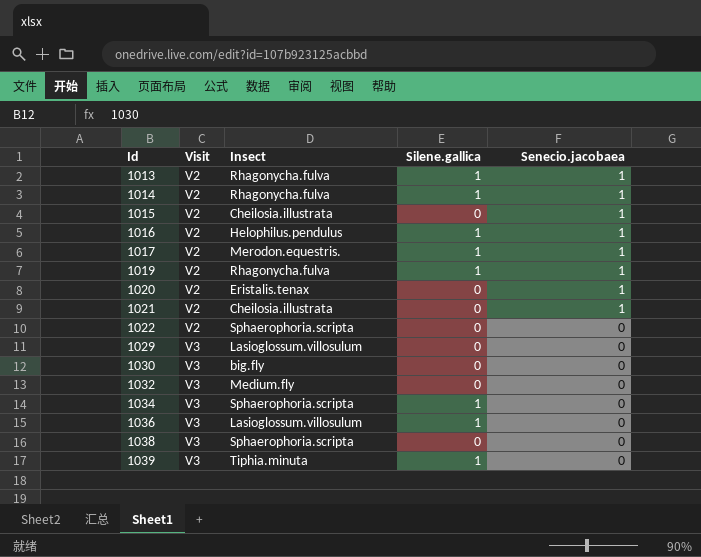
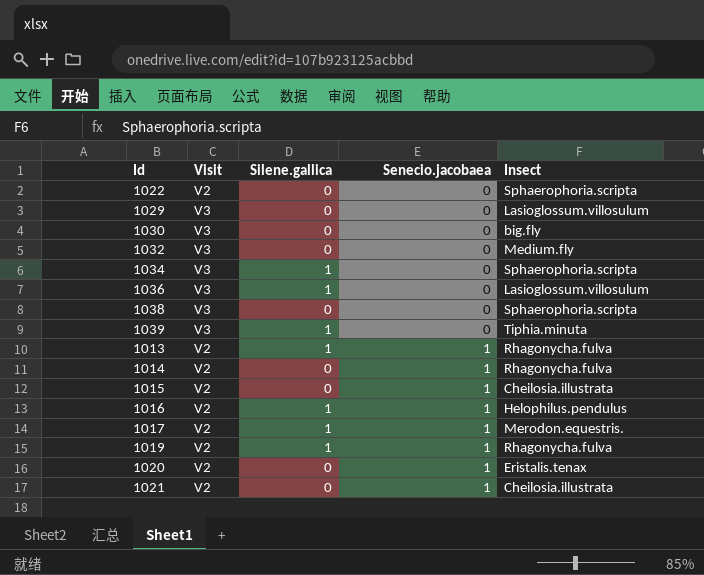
row order: Id ascending -> Senecio.jacobaea ascending
column Insect | position: 3 -> 5
1014 | Silene.gallica: 1 -> 0

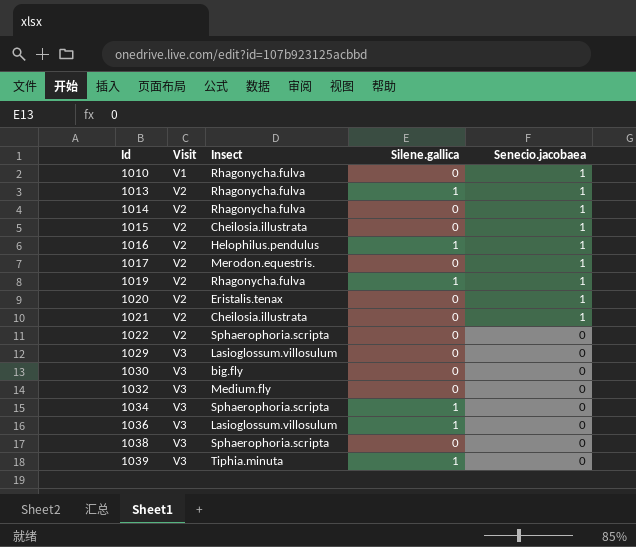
row order: Senecio.jacobaea ascending -> Id ascending
column Insect | position: 5 -> 3
row 1010: none -> V1 | Rhagonycha.fulva | 0 | 1
1017 | Silene.gallica: 1 -> 0

